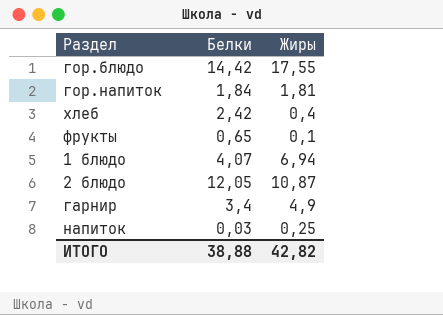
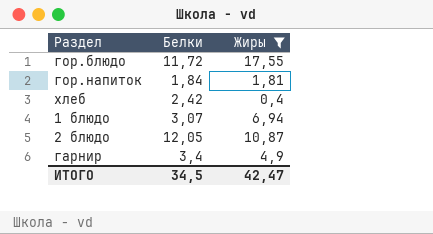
filter: none -> Жиры >= 0,4
гор.блюдо | Белки: 14,42 -> 11,72
1 блюдо | Белки: 4,07 -> 3,07
ИТОГО | Белки: 38,88 -> 34,5
ИТОГО | Жиры: 42,82 -> 42,47

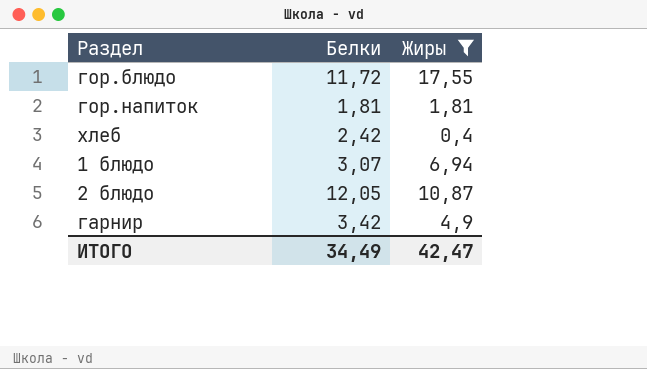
гор.напиток | Белки: 1,84 -> 1,81
гарнир | Белки: 3,4 -> 3,42
ИТОГО | Белки: 34,5 -> 34,49

